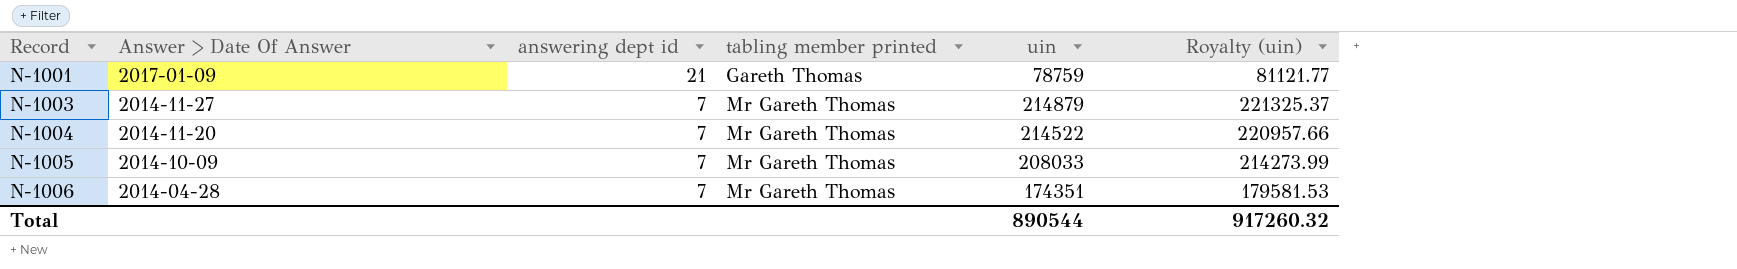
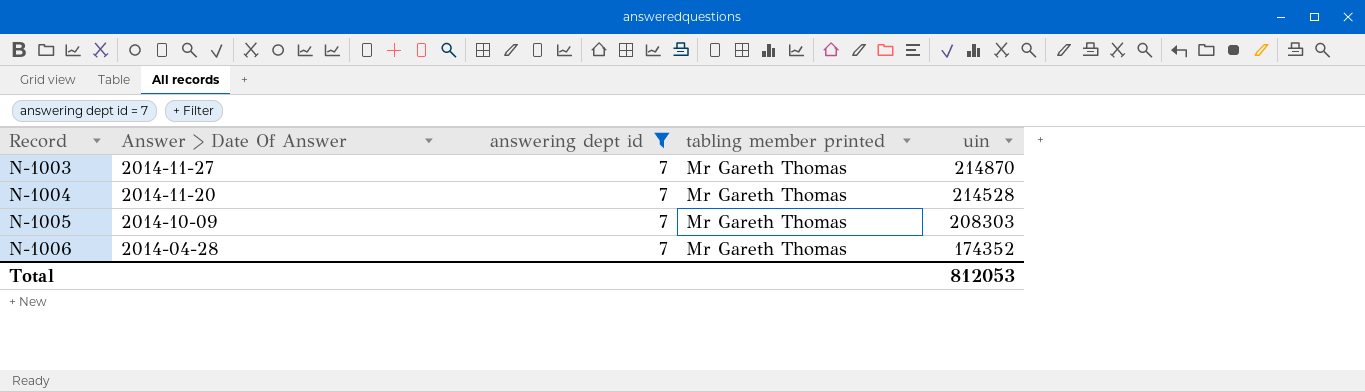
filter: none -> answering dept id = 7
column Royalty (uin) | formula: [uin] * 1.03 -> none
N-1003 | uin: 214879 -> 214870
N-1004 | uin: 214522 -> 214528
N-1005 | uin: 208033 -> 208303
N-1006 | uin: 174351 -> 174352
Total | uin: 890544 -> 812053

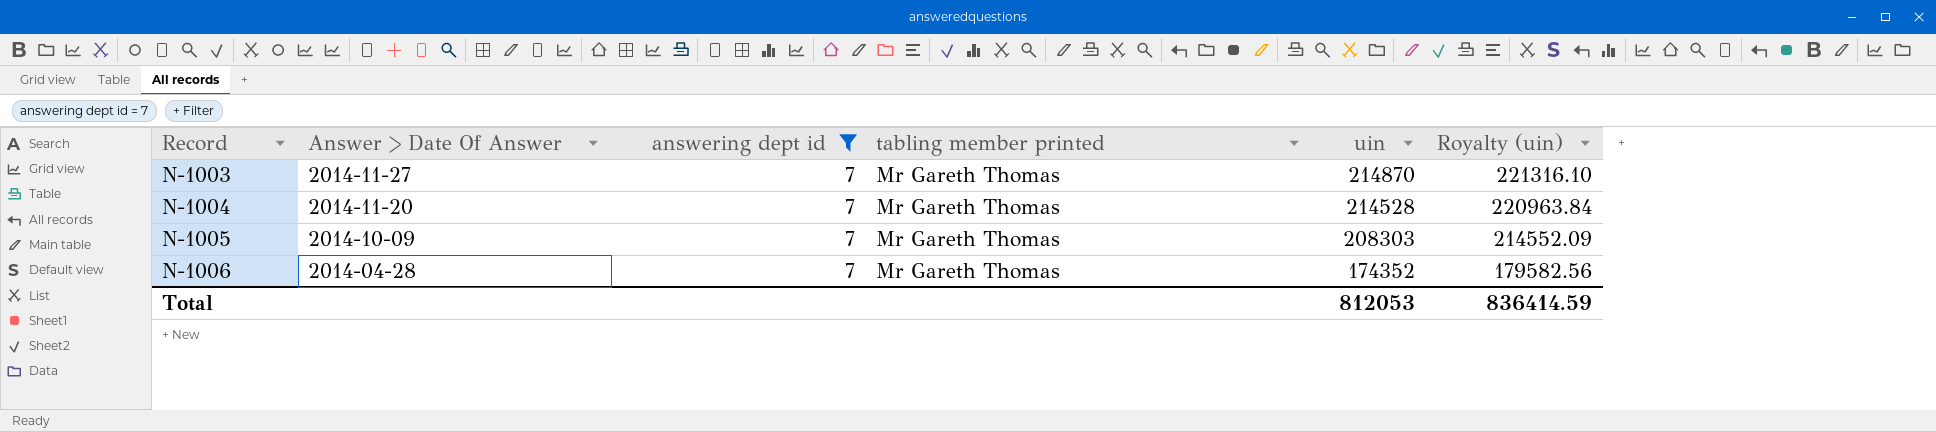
column Royalty (uin) | formula: none -> [uin] * 1.03

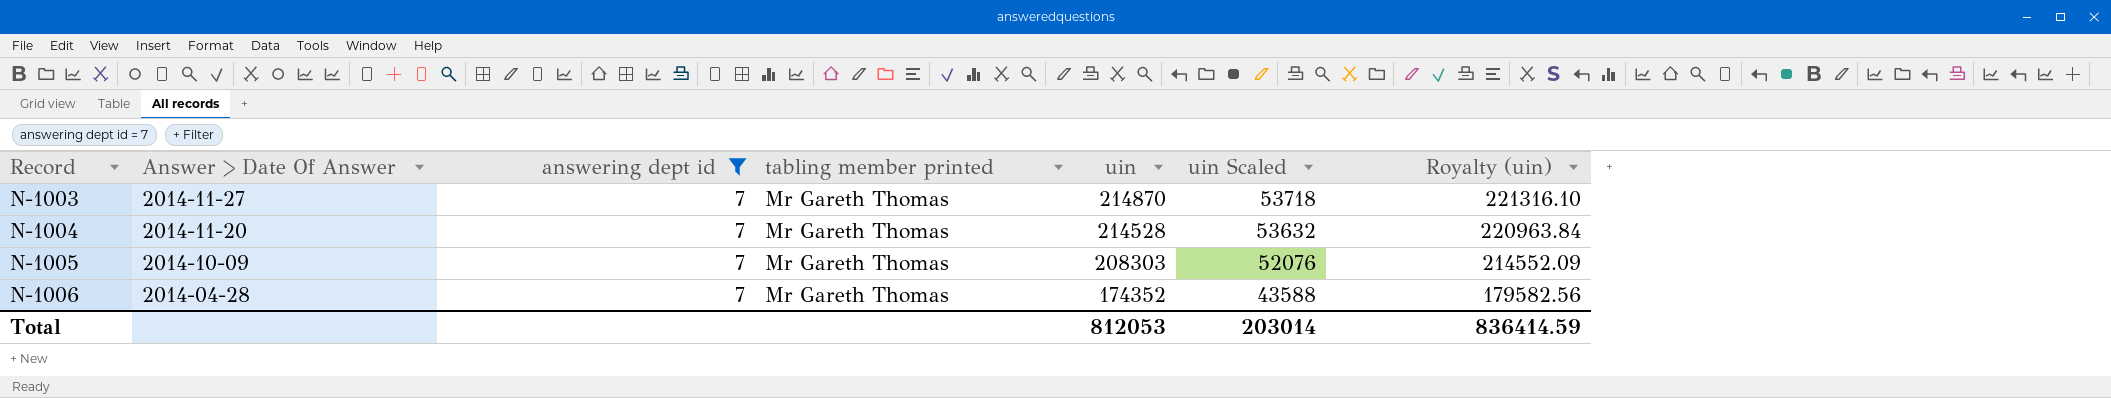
column uin Scaled | formula: none -> [uin] * 0.25

